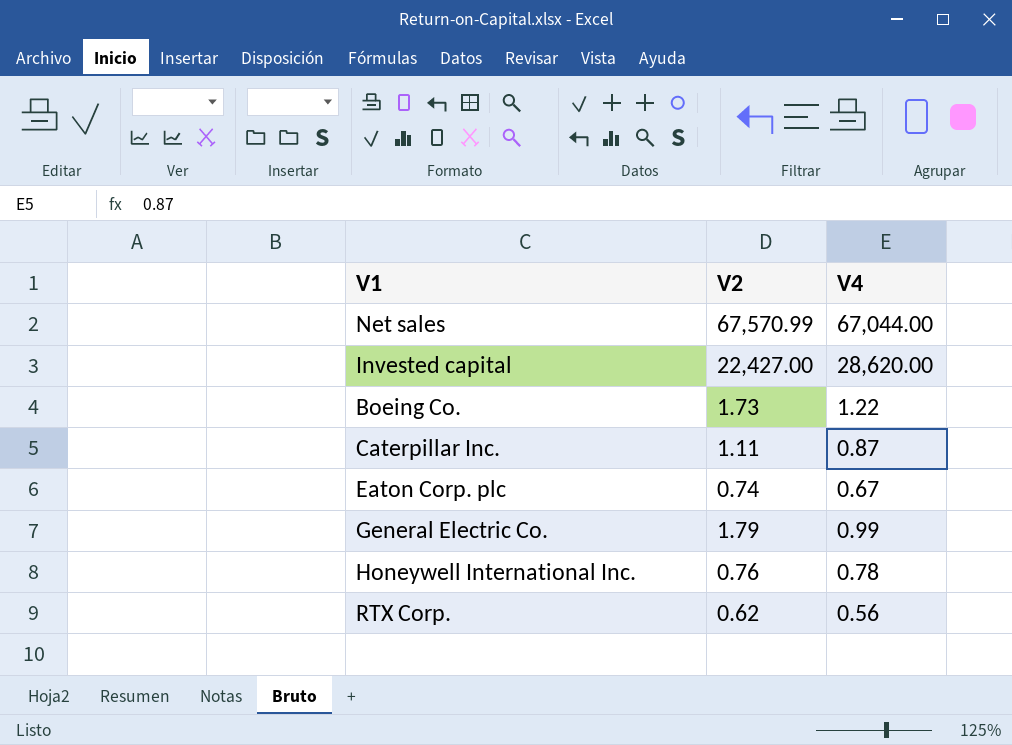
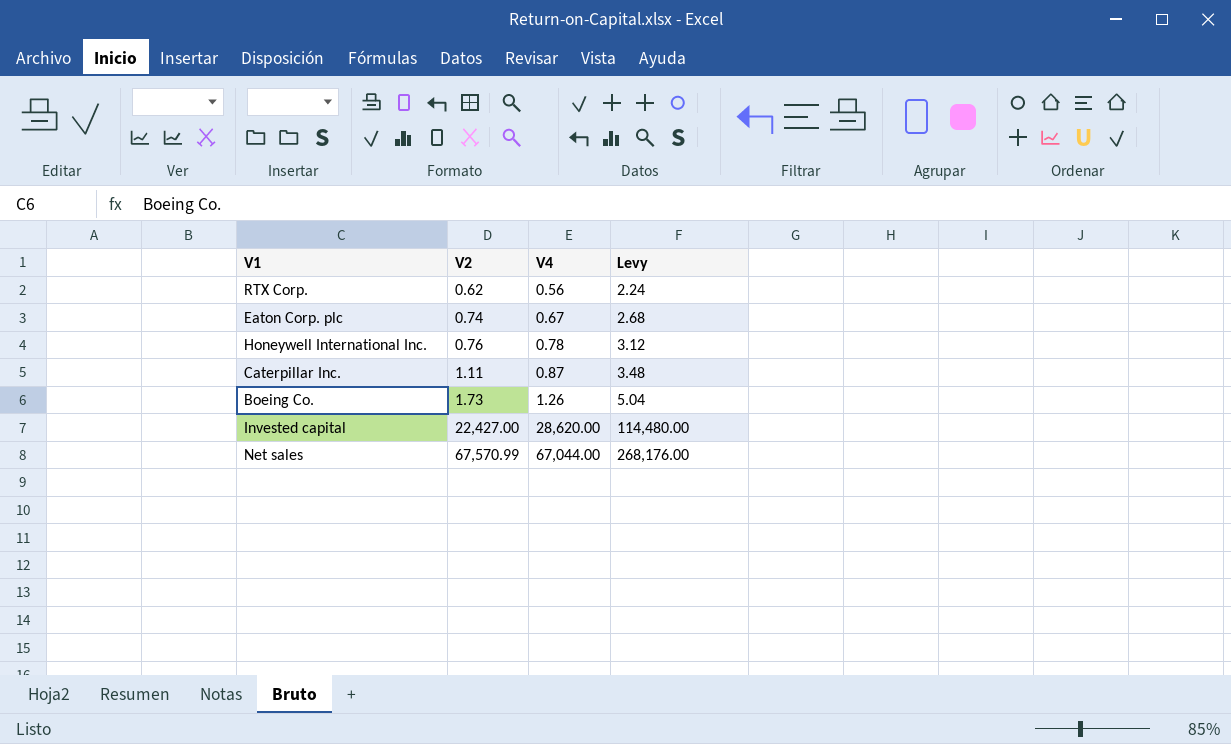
row order: none -> V2 ascending
column Levy | formula: none -> [V4] * 4
row General Electric Co.: 1.79 | 0.99 -> none
Boeing Co. | V4: 1.22 -> 1.26

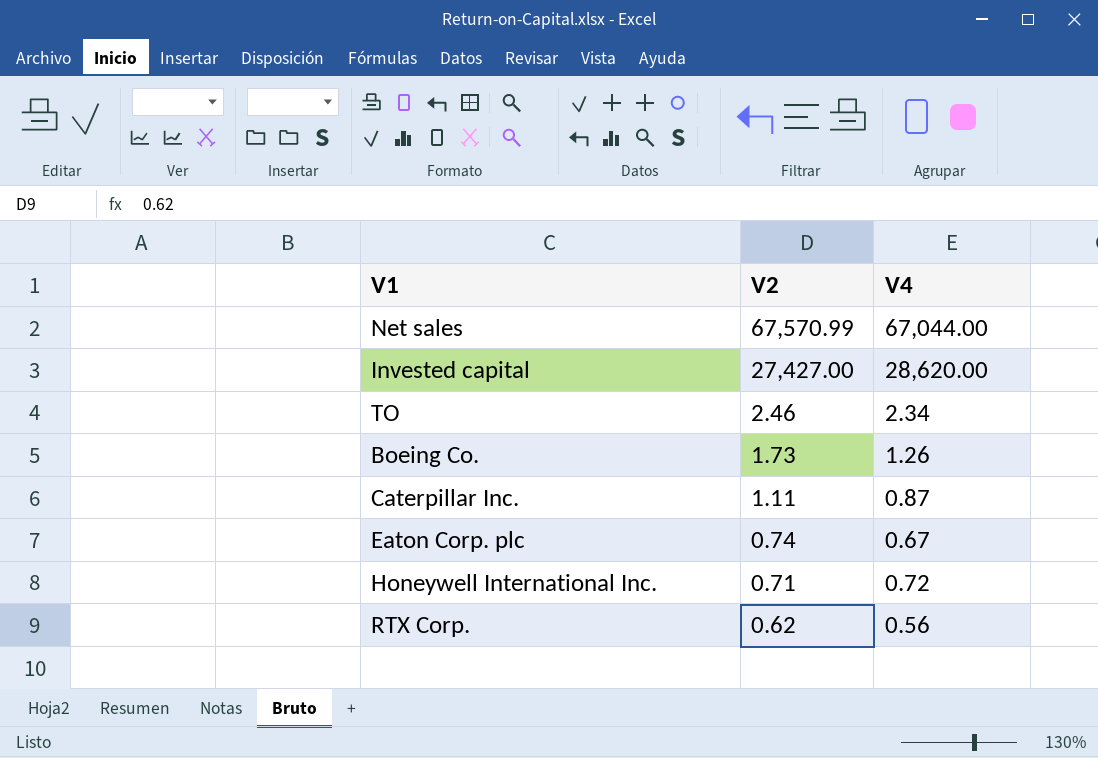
row order: V2 ascending -> V2 descending
column Levy | formula: [V4] * 4 -> none
Invested capital | V2: 22,427.00 -> 27,427.00
row TO: none -> 2.46 | 2.34
Honeywell International Inc. | V2: 0.76 -> 0.71
Honeywell International Inc. | V4: 0.78 -> 0.72

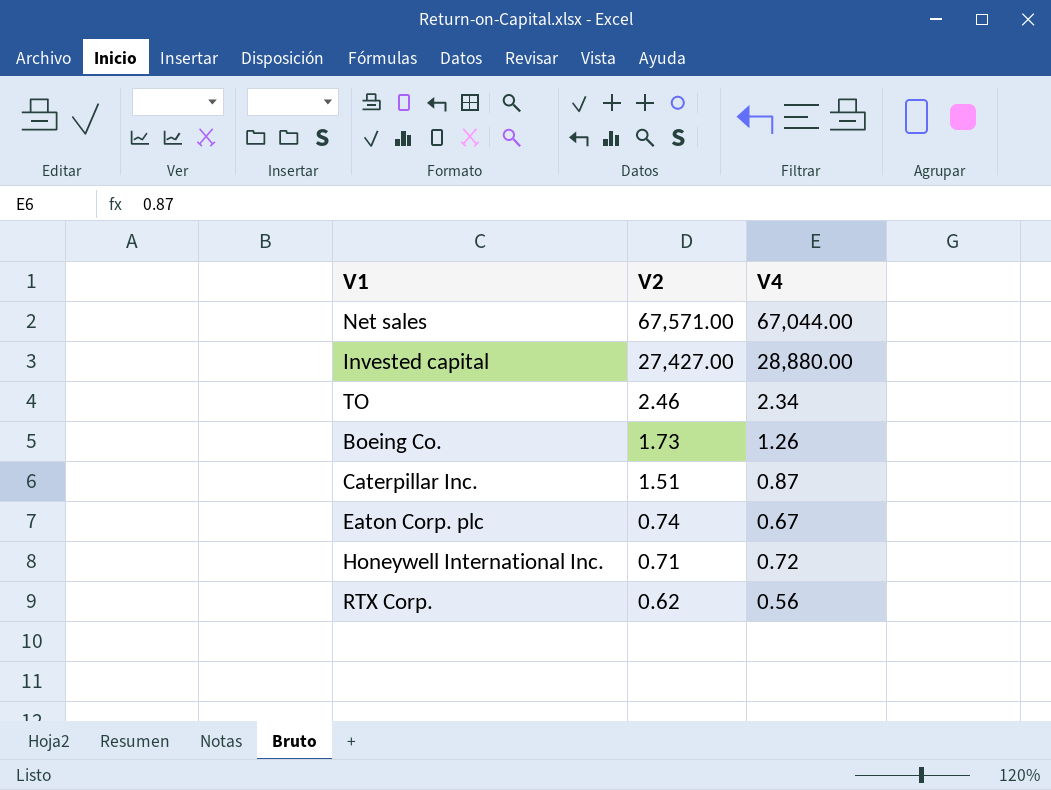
Net sales | V2: 67,570.99 -> 67,571.00
Invested capital | V4: 28,620.00 -> 28,880.00
Caterpillar Inc. | V2: 1.11 -> 1.51

